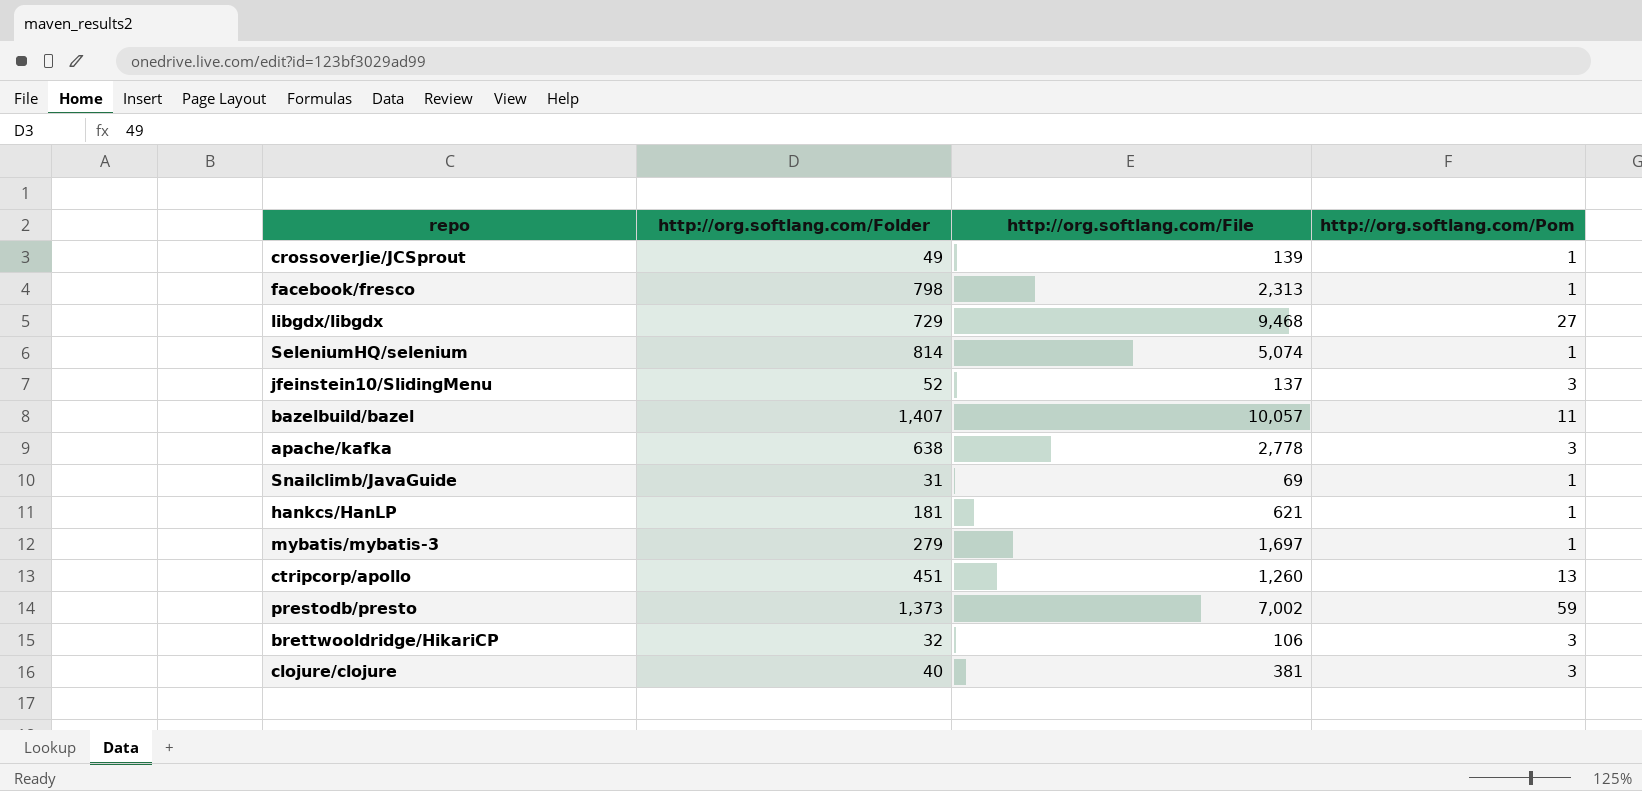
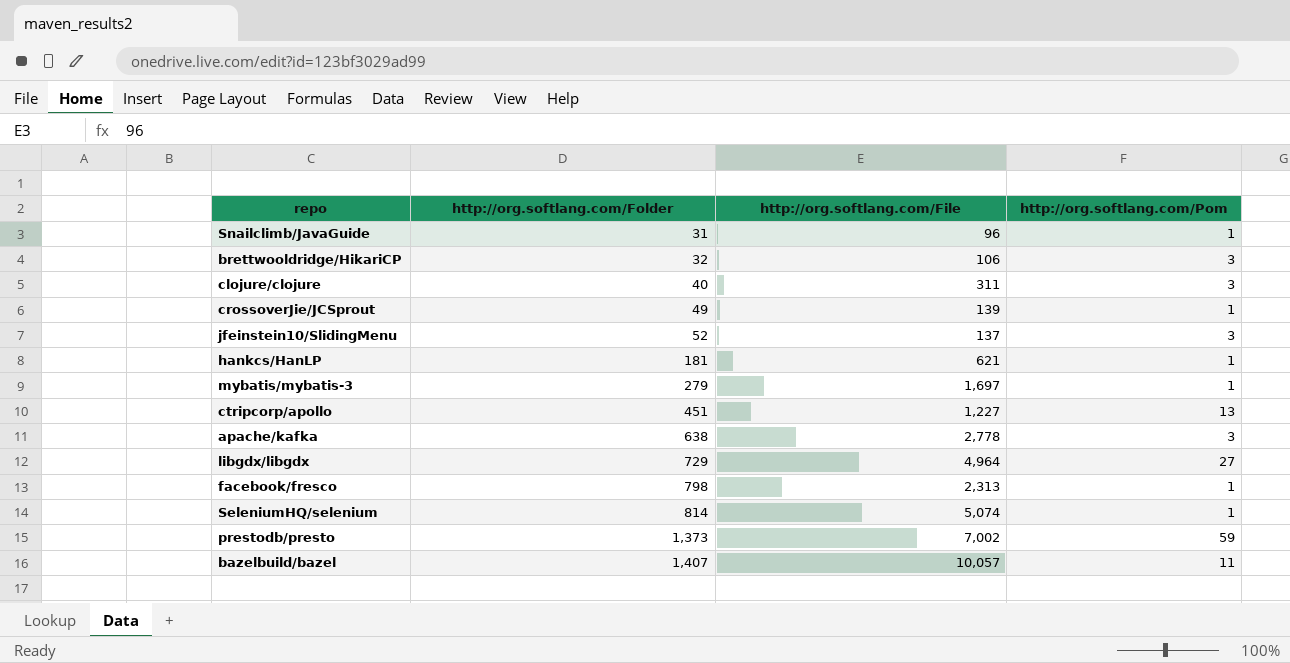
row order: none -> http://org.softlang.com/Folder ascending
Snailclimb/JavaGuide | http://org.softlang.com/File: 69 -> 96
clojure/clojure | http://org.softlang.com/File: 381 -> 311
ctripcorp/apollo | http://org.softlang.com/File: 1,260 -> 1,227
libgdx/libgdx | http://org.softlang.com/File: 9,468 -> 4,964

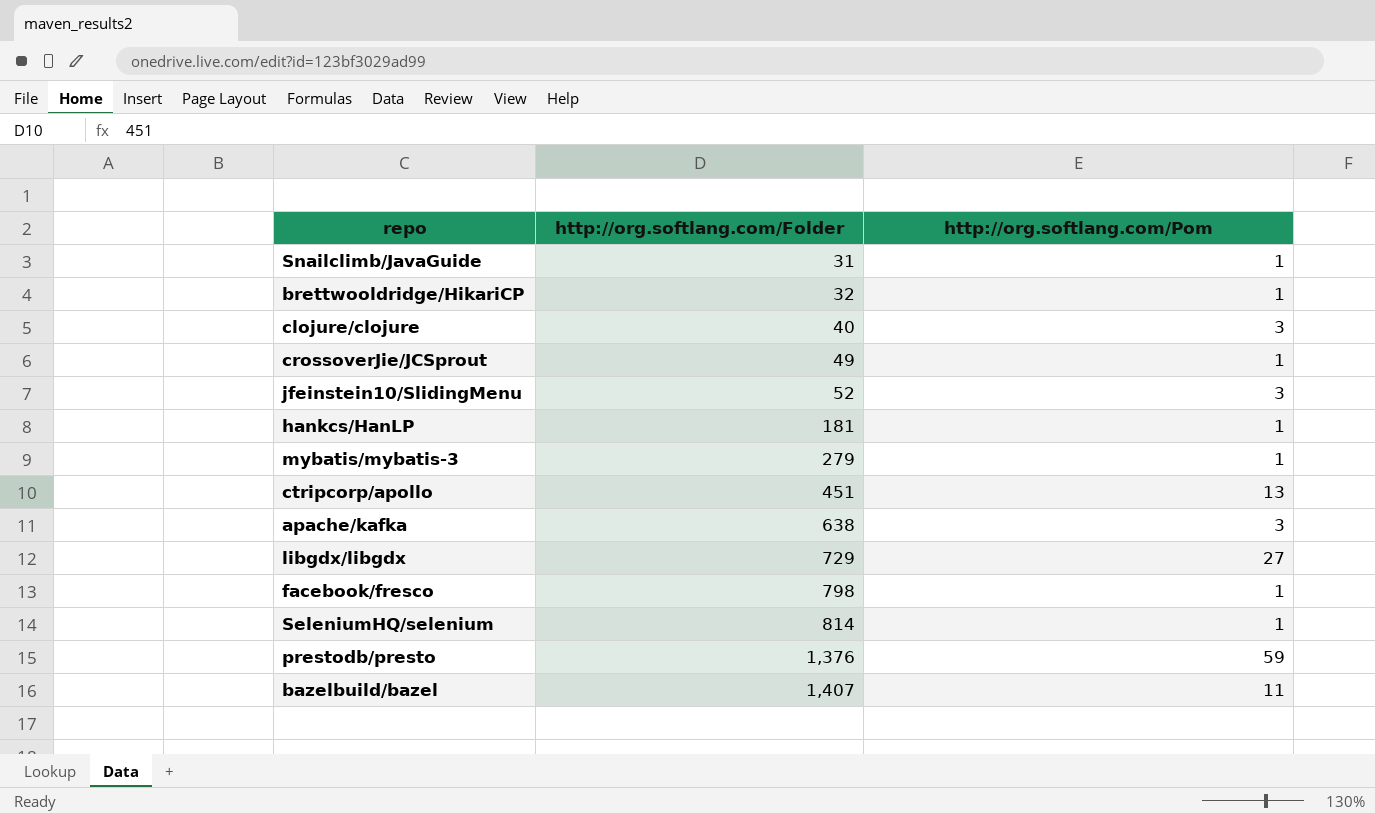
column http://org.softlang.com/File | position: 3 -> none
brettwooldridge/HikariCP | http://org.softlang.com/Pom: 3 -> 1
prestodb/presto | http://org.softlang.com/Folder: 1,373 -> 1,376

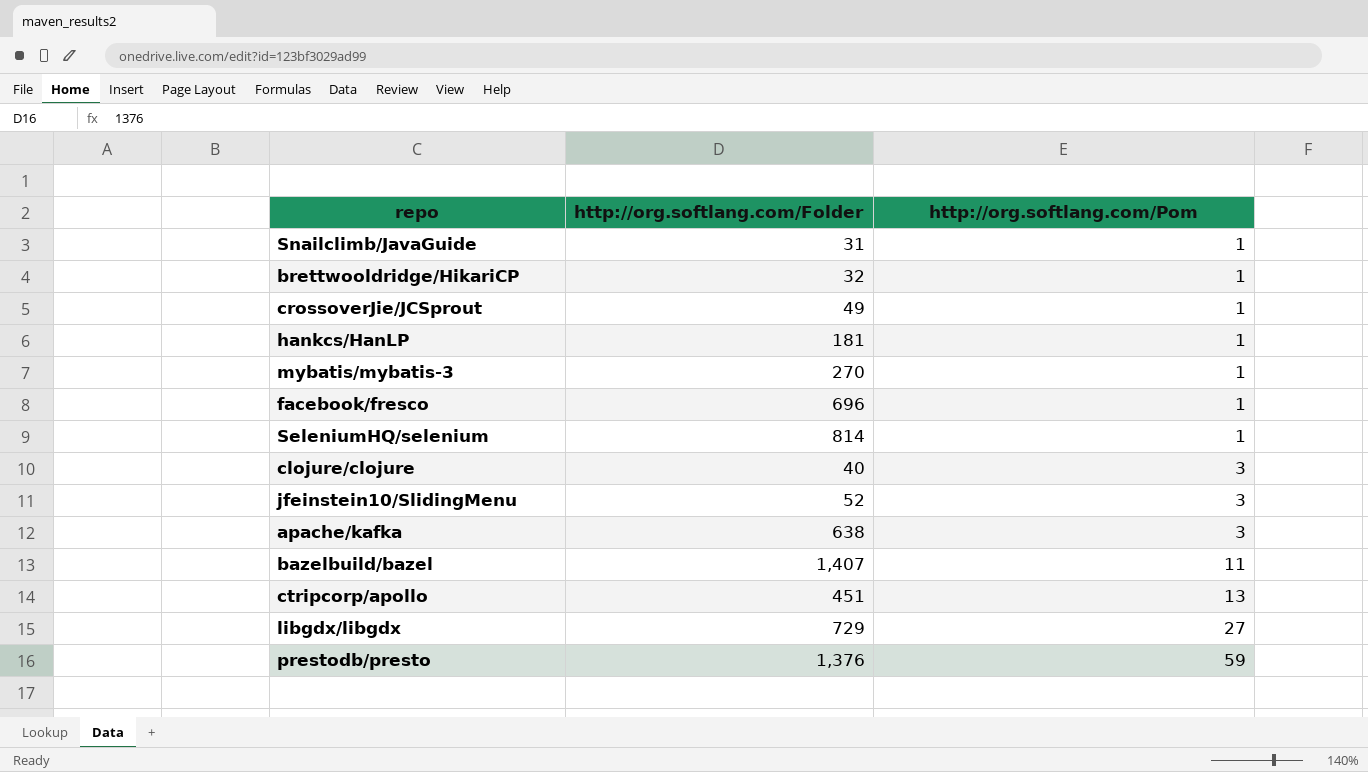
row order: http://org.softlang.com/Folder ascending -> http://org.softlang.com/Pom ascending
mybatis/mybatis-3 | http://org.softlang.com/Folder: 279 -> 270
facebook/fresco | http://org.softlang.com/Folder: 798 -> 696

